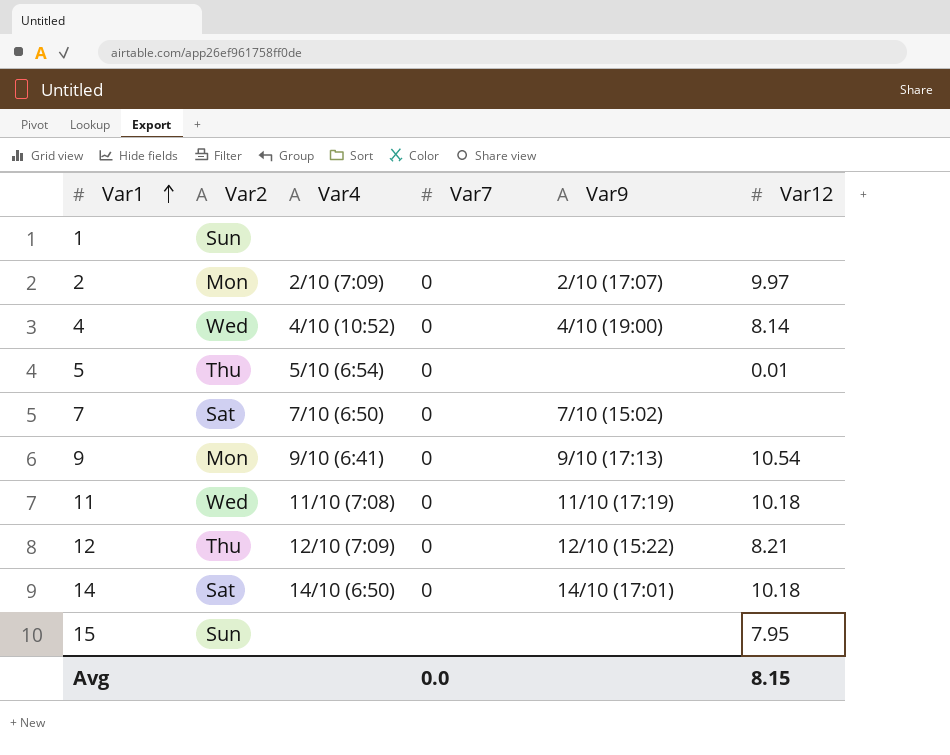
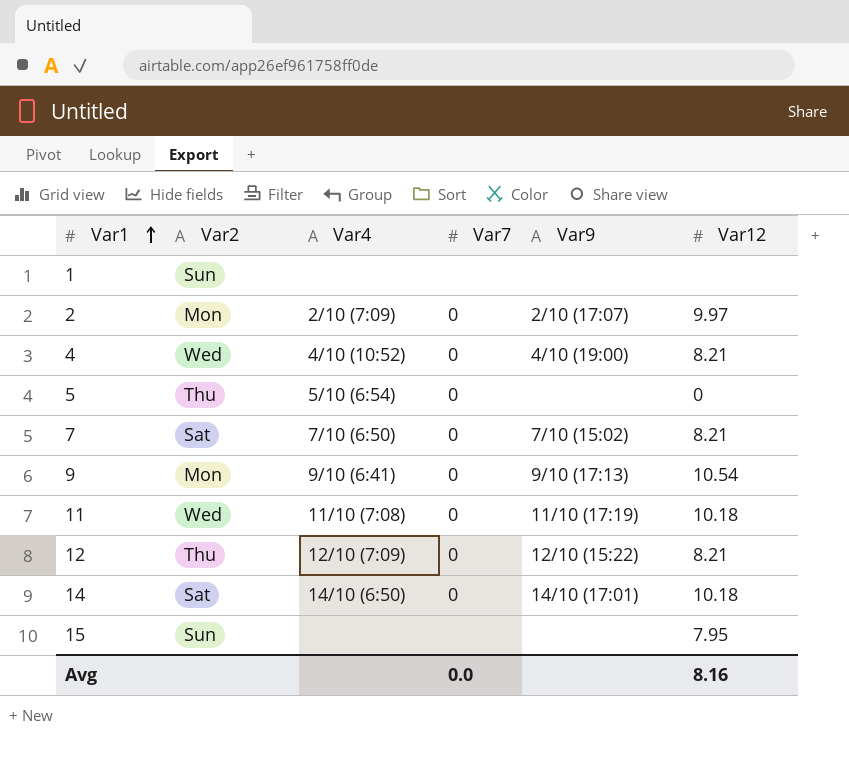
4 | Var12: 8.14 -> 8.21
5 | Var12: 0.01 -> 0
7 | Var12: none -> 8.21
Avg | Var12: 8.15 -> 8.16

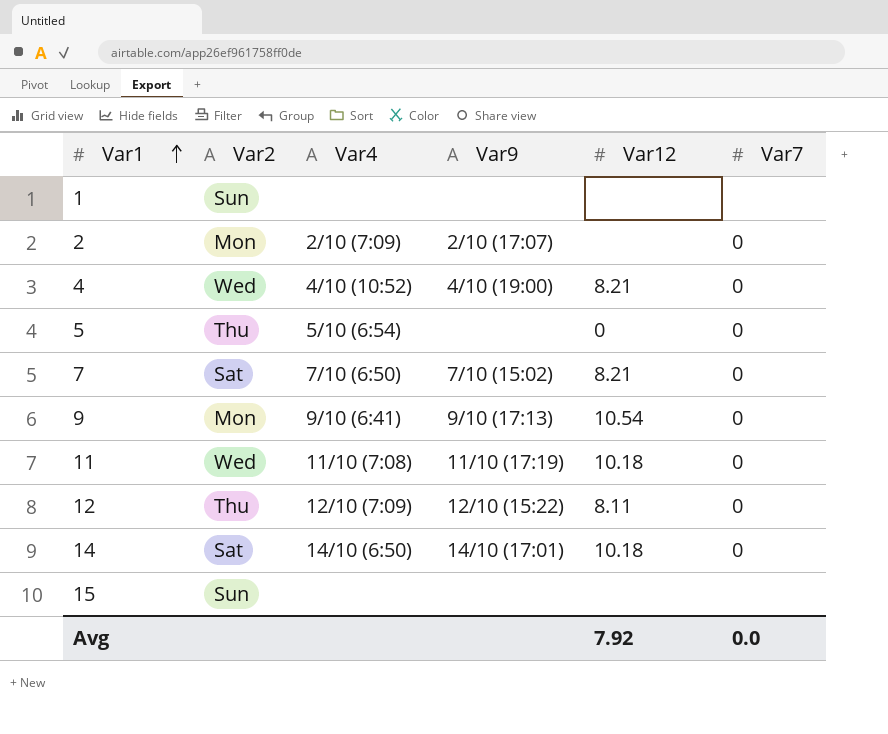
column Var7 | position: 4 -> 6
2 | Var12: 9.97 -> none
12 | Var12: 8.21 -> 8.11
15 | Var12: 7.95 -> none
Avg | Var12: 8.16 -> 7.92

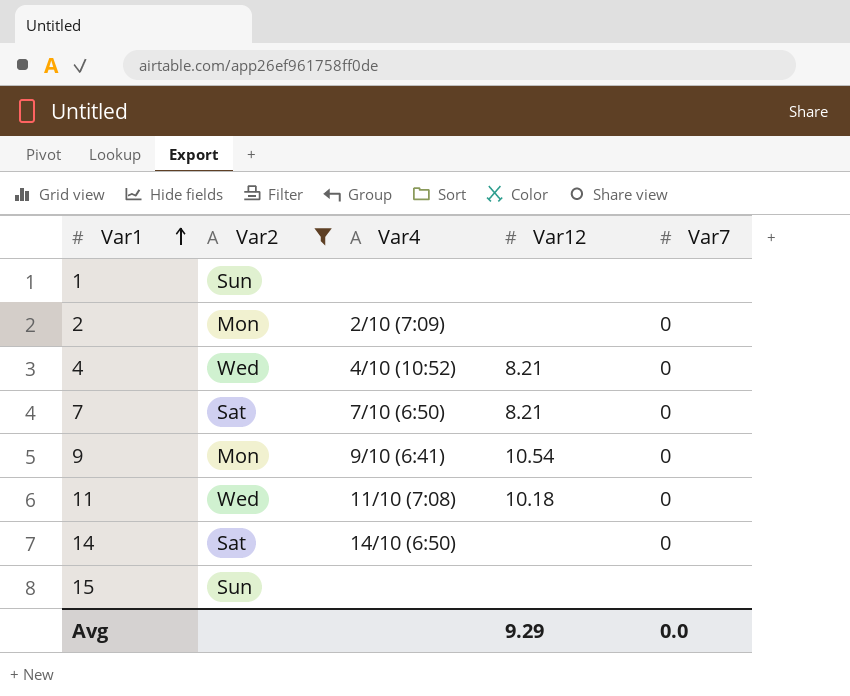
filter: none -> Var2 != Thu
column Var9 | position: 4 -> none
14 | Var12: 10.18 -> none
Avg | Var12: 7.92 -> 9.29

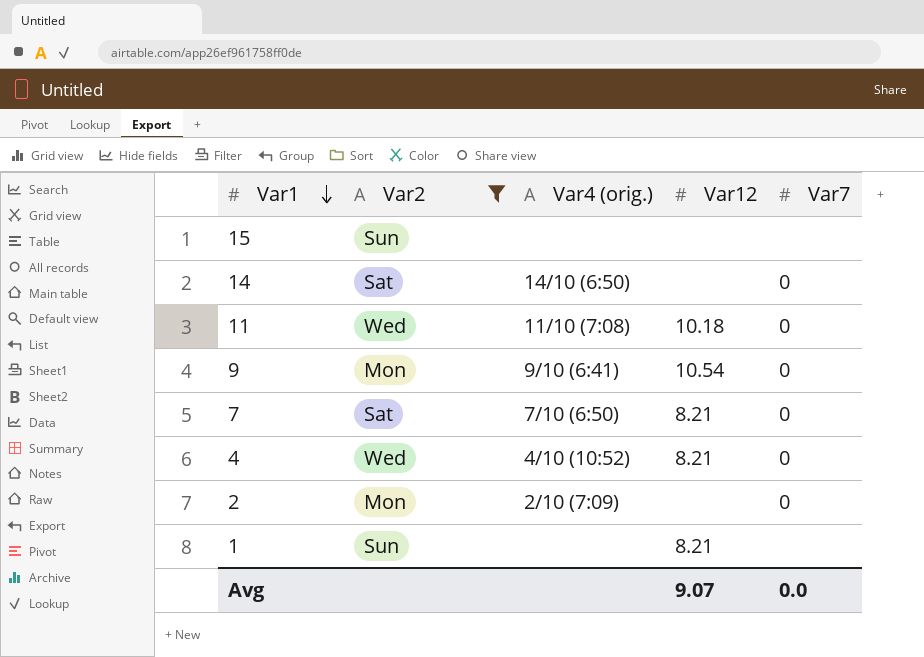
row order: Var1 ascending -> Var1 descending
column name: Var4 -> Var4 (orig.)
1 | Var12: none -> 8.21
Avg | Var12: 9.29 -> 9.07

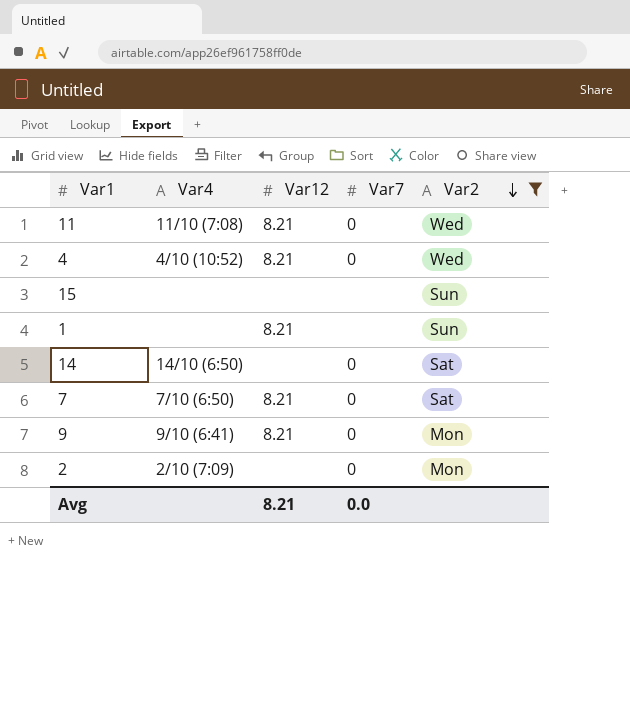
row order: Var1 descending -> Var2 descending
column name: Var4 (orig.) -> Var4
column Var2 | position: 2 -> 5
11 | Var12: 10.18 -> 8.21
9 | Var12: 10.54 -> 8.21
Avg | Var12: 9.07 -> 8.21

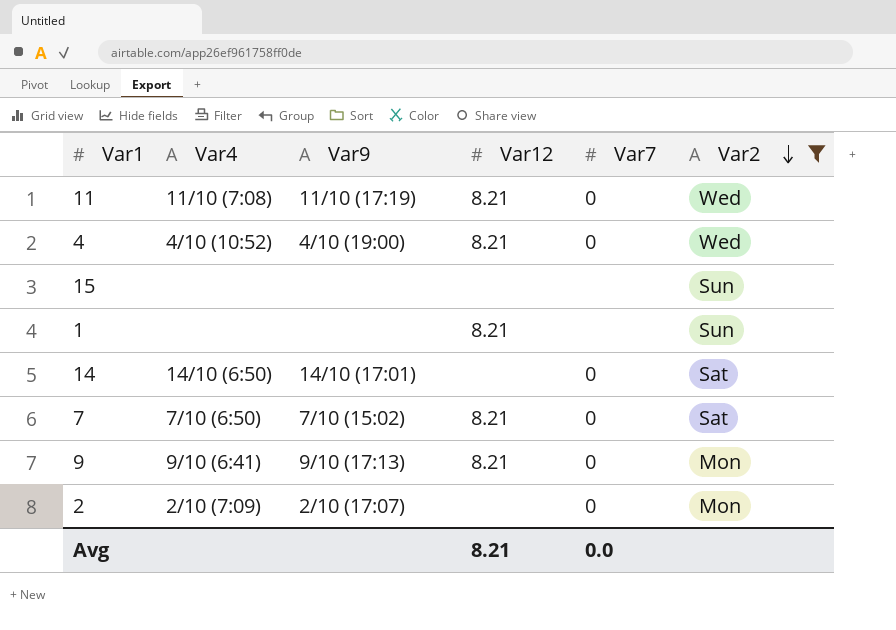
column Var9 | position: none -> 3

